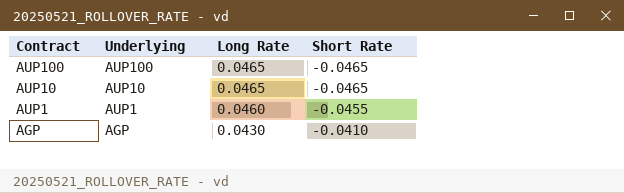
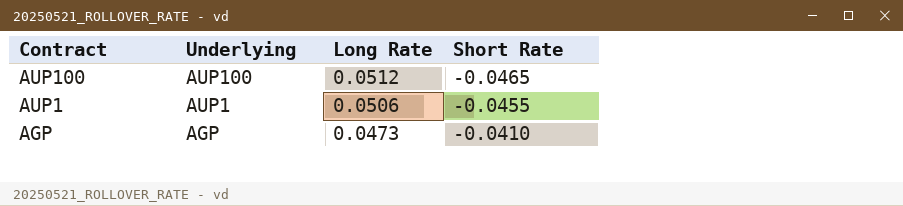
row AUP10: AUP10 | 0.0465 | -0.0465 -> none
AUP100 | Long Rate: 0.0465 -> 0.0512
AUP1 | Long Rate: 0.0460 -> 0.0506
AGP | Long Rate: 0.0430 -> 0.0473

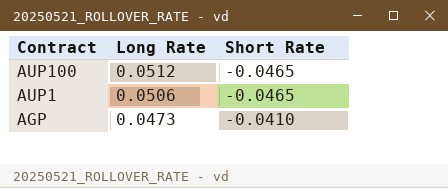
column Underlying | position: 2 -> none
AUP1 | Short Rate: -0.0455 -> -0.0465

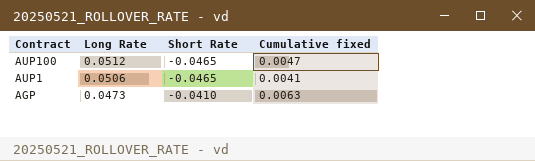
column Cumulative fixed | formula: none -> [Long Rate] + [Short Rate]

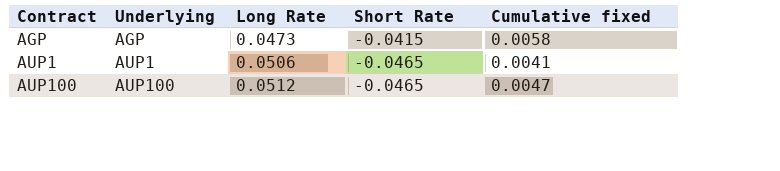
row order: Contract descending -> Contract ascending
column Underlying | position: none -> 2
AGP | Short Rate: -0.0410 -> -0.0415
AGP | Cumulative fixed: 0.0063 -> 0.0058

